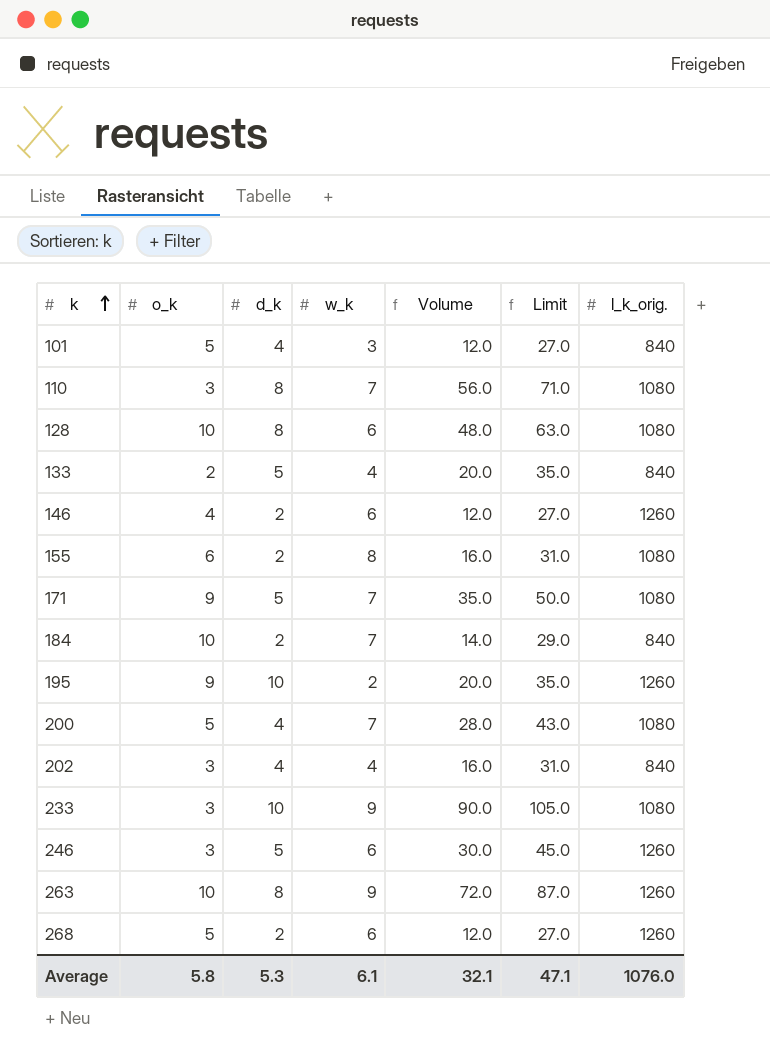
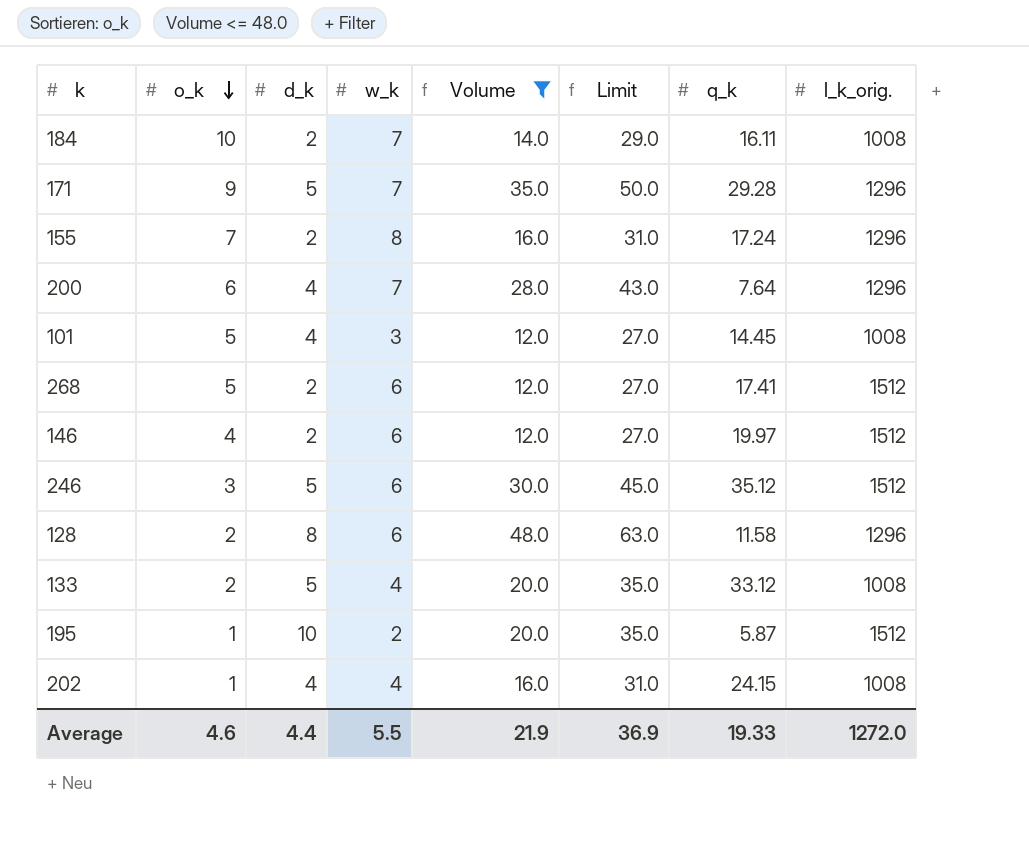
filter: none -> Volume <= 48.0
row order: k ascending -> o_k descending
column q_k | position: none -> 7
184 | l_k_orig.: 840 -> 1008
171 | l_k_orig.: 1080 -> 1296
155 | o_k: 6 -> 7
155 | l_k_orig.: 1080 -> 1296
200 | o_k: 5 -> 6
200 | l_k_orig.: 1080 -> 1296
101 | l_k_orig.: 840 -> 1008
268 | l_k_orig.: 1260 -> 1512
146 | l_k_orig.: 1260 -> 1512
246 | l_k_orig.: 1260 -> 1512
128 | o_k: 10 -> 2
128 | l_k_orig.: 1080 -> 1296
133 | l_k_orig.: 840 -> 1008
195 | o_k: 9 -> 1
195 | l_k_orig.: 1260 -> 1512
202 | o_k: 3 -> 1
202 | l_k_orig.: 840 -> 1008
Average | o_k: 5.8 -> 4.6
Average | d_k: 5.3 -> 4.4
Average | w_k: 6.1 -> 5.5
Average | Volume: 32.1 -> 21.9
Average | Limit: 47.1 -> 36.9
Average | l_k_orig.: 1076.0 -> 1272.0

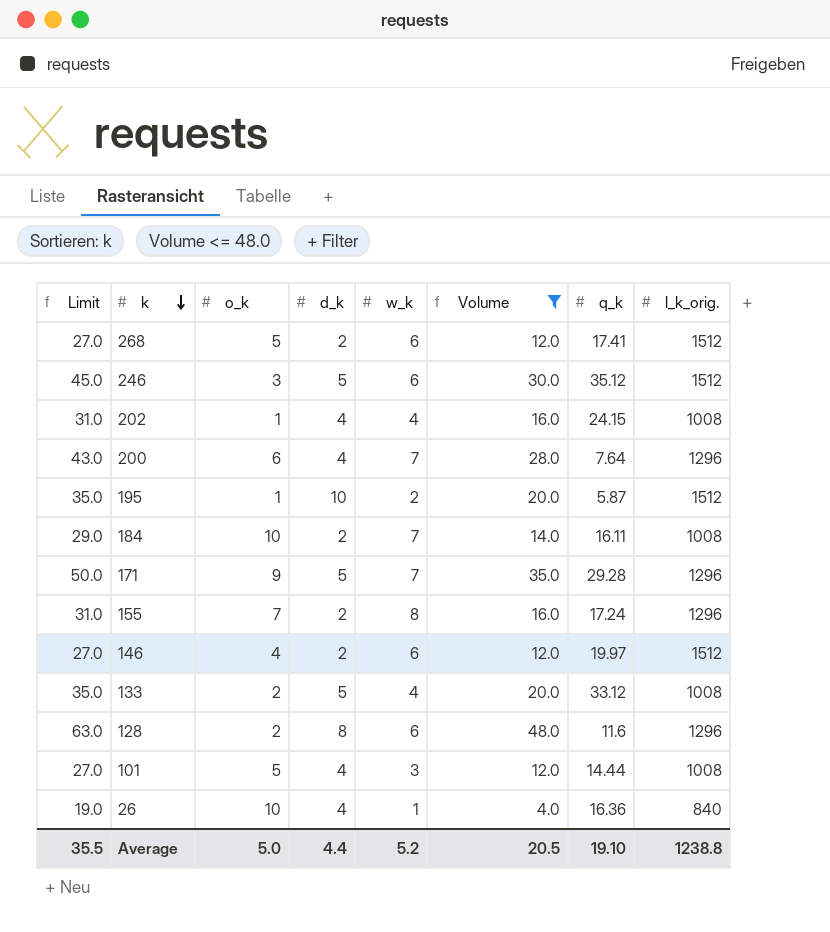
row order: o_k descending -> k descending
column Limit | position: 6 -> 1
128 | q_k: 11.58 -> 11.6
101 | q_k: 14.45 -> 14.44
row 26: none -> 19.0 | 10 | 4 | 1 | 4.0 | 16.36 | 840
Average | Limit: 36.9 -> 35.5
Average | o_k: 4.6 -> 5.0
Average | w_k: 5.5 -> 5.2
Average | Volume: 21.9 -> 20.5
Average | q_k: 19.33 -> 19.10
Average | l_k_orig.: 1272.0 -> 1238.8

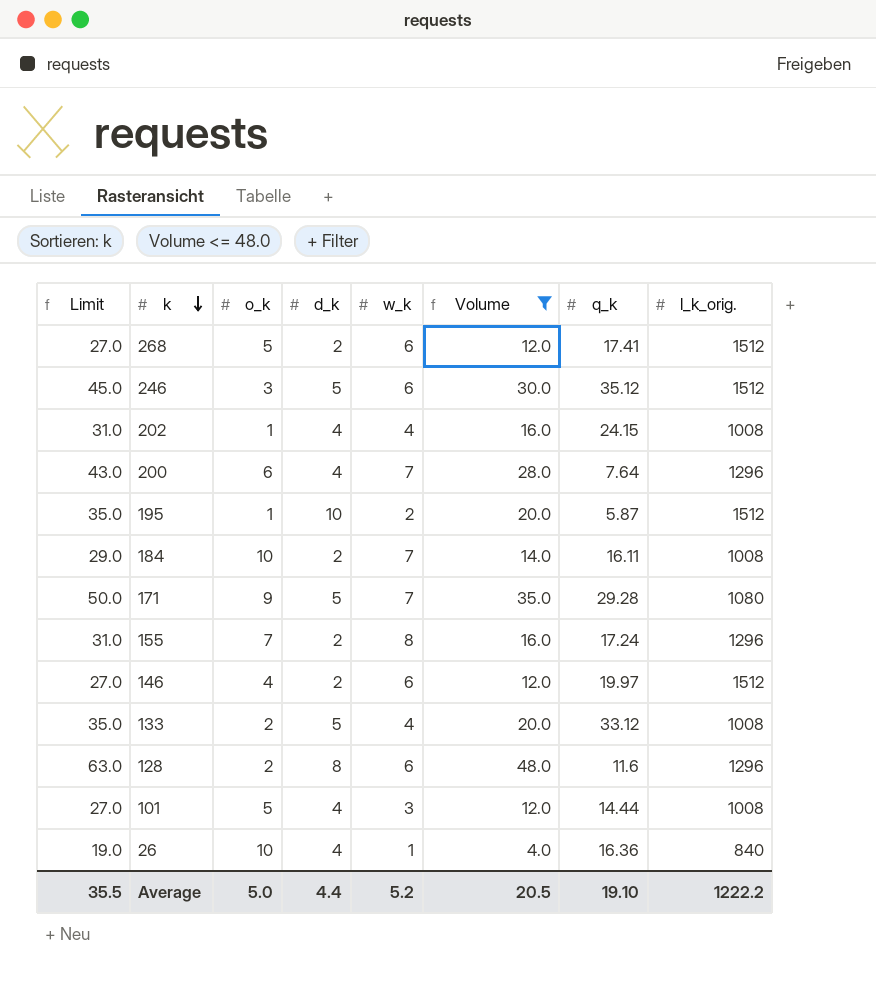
171 | l_k_orig.: 1296 -> 1080
Average | l_k_orig.: 1238.8 -> 1222.2

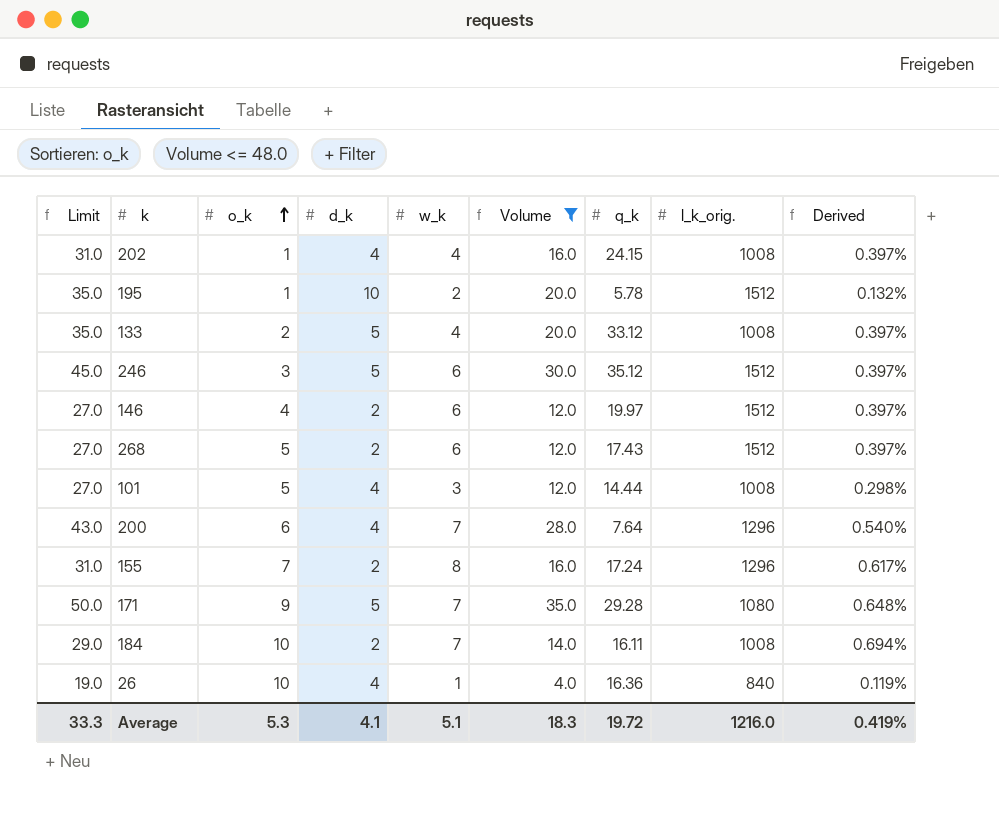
row order: k descending -> o_k ascending
column Derived | formula: none -> [w_k] / [l_k_orig.]
row 128: 63.0 | 2 | 8 | 6 | 48.0 | 11.6 | 1296 -> none
195 | q_k: 5.87 -> 5.78
268 | q_k: 17.41 -> 17.43
Average | Limit: 35.5 -> 33.3
Average | o_k: 5.0 -> 5.3
Average | d_k: 4.4 -> 4.1
Average | w_k: 5.2 -> 5.1
Average | Volume: 20.5 -> 18.3
Average | q_k: 19.10 -> 19.72
Average | l_k_orig.: 1222.2 -> 1216.0

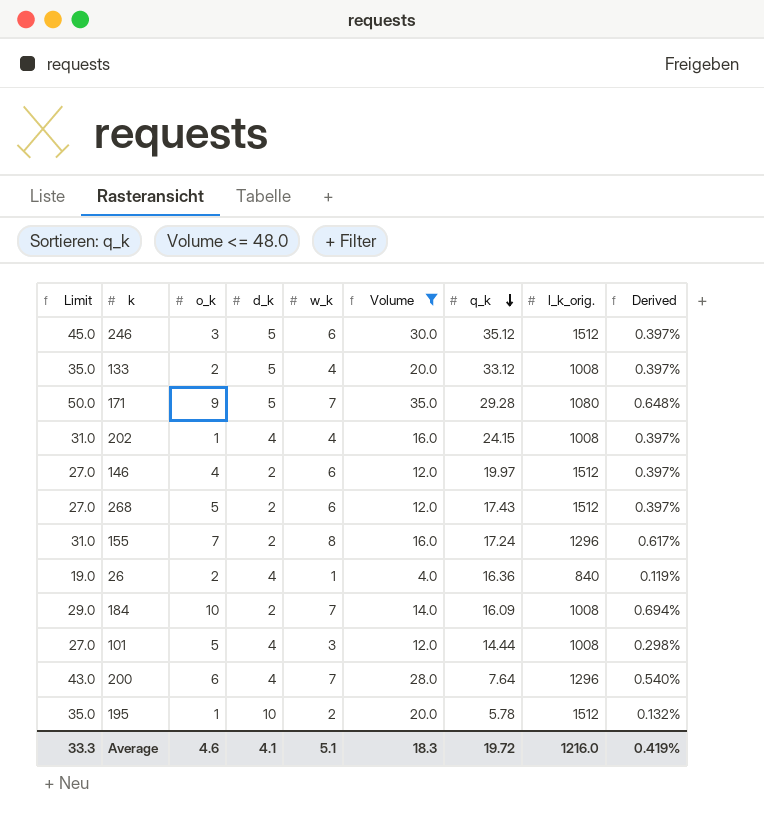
row order: o_k ascending -> q_k descending
26 | o_k: 10 -> 2
184 | q_k: 16.11 -> 16.09
Average | o_k: 5.3 -> 4.6

